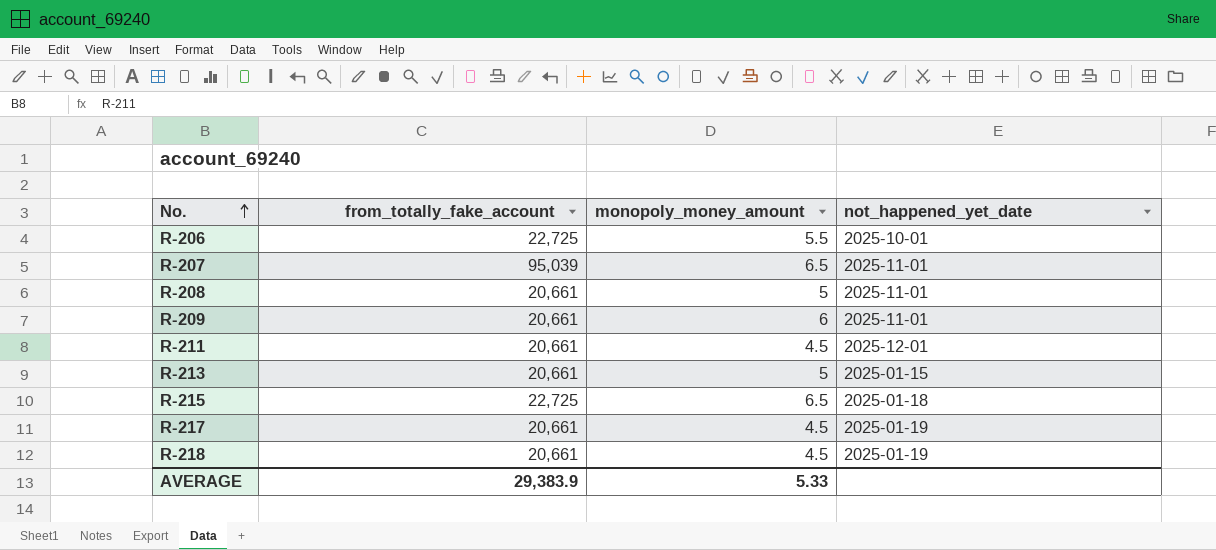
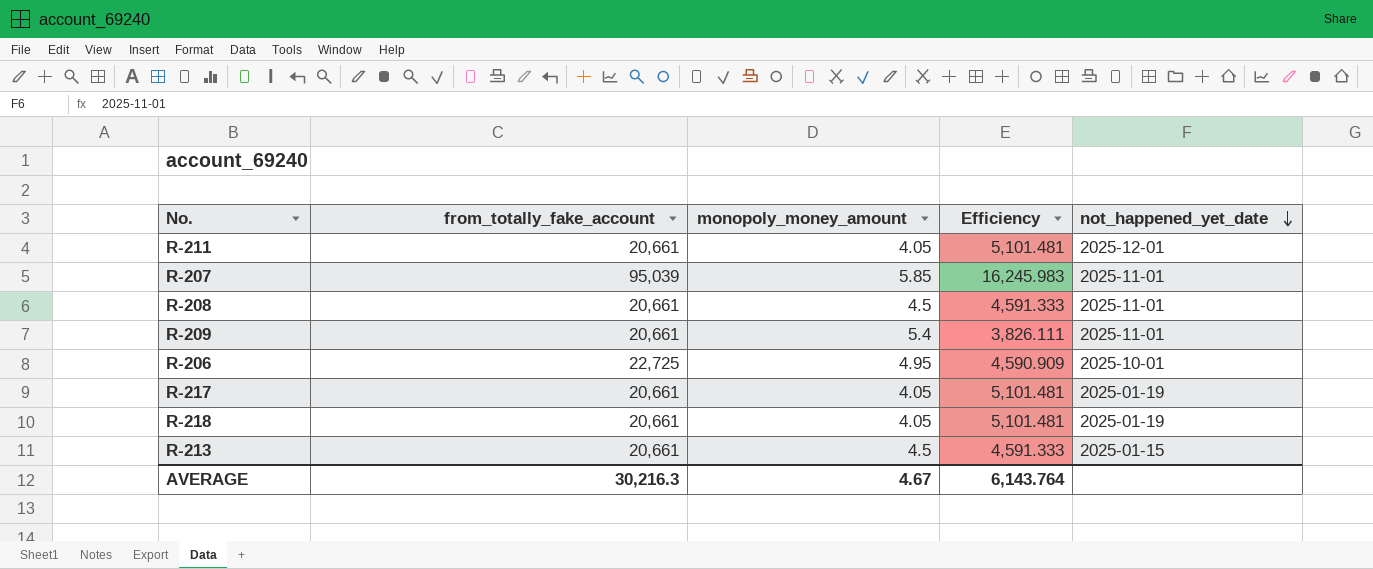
row order: No. ascending -> not_happened_yet_date descending
column Efficiency | formula: none -> [from_totally_fake_account] / [monopoly_money_amount]
row R-215: 22,725 | 6.5 | 2025-01-18 -> none
R-211 | monopoly_money_amount: 4.5 -> 4.05
R-207 | monopoly_money_amount: 6.5 -> 5.85
R-208 | monopoly_money_amount: 5 -> 4.5
R-209 | monopoly_money_amount: 6 -> 5.4
R-206 | monopoly_money_amount: 5.5 -> 4.95
R-217 | monopoly_money_amount: 4.5 -> 4.05
R-218 | monopoly_money_amount: 4.5 -> 4.05
R-213 | monopoly_money_amount: 5 -> 4.5
AVERAGE | from_totally_fake_account: 29,383.9 -> 30,216.3
AVERAGE | monopoly_money_amount: 5.33 -> 4.67

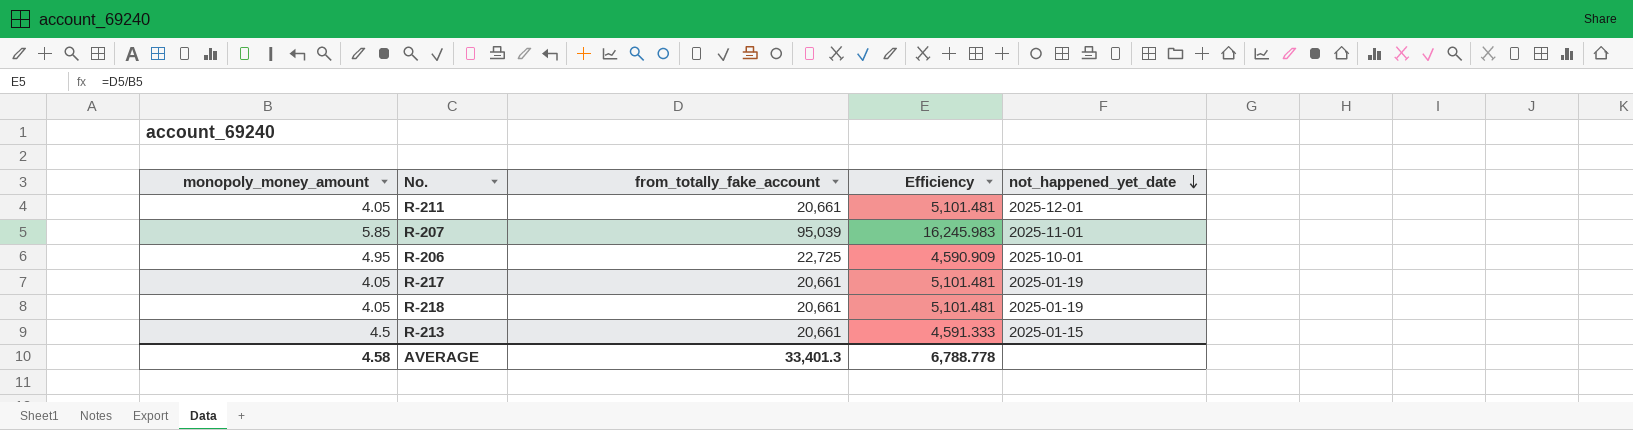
column monopoly_money_amount | position: 3 -> 1
row R-208: 20,661 | 4.5 | 4,591.333 | 2025-11-01 -> none
row R-209: 20,661 | 5.4 | 3,826.111 | 2025-11-01 -> none
AVERAGE | monopoly_money_amount: 4.67 -> 4.58
AVERAGE | from_totally_fake_account: 30,216.3 -> 33,401.3
AVERAGE | Efficiency: 6,143.764 -> 6,788.778

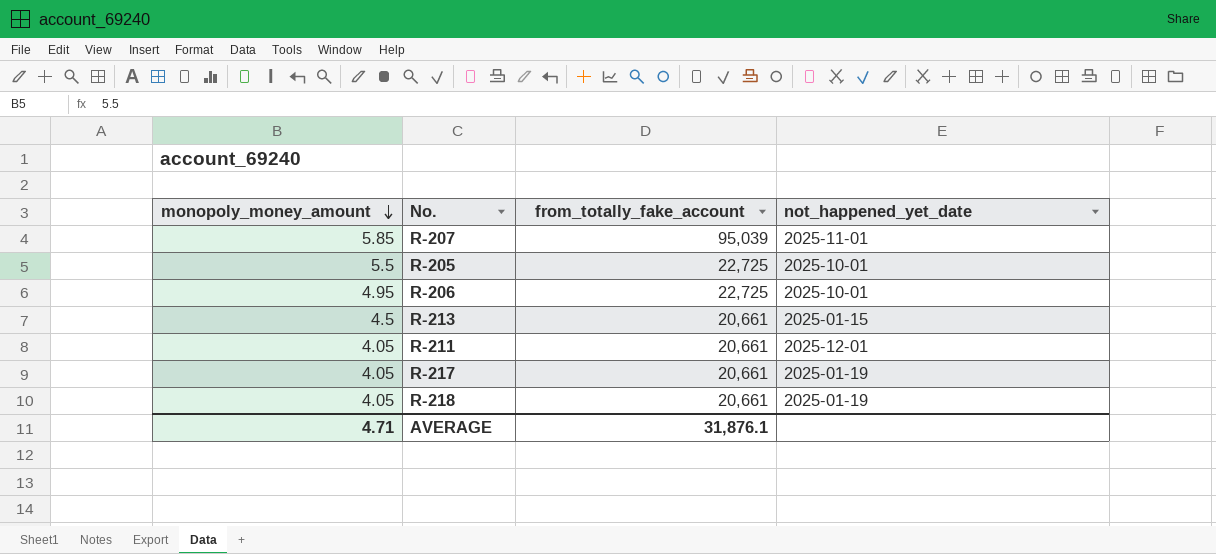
row order: not_happened_yet_date descending -> monopoly_money_amount descending
column Efficiency | formula: [from_totally_fake_account] / [monopoly_money_amount] -> none
row R-205: none -> 5.5 | 22,725 | 2025-10-01
AVERAGE | monopoly_money_amount: 4.58 -> 4.71
AVERAGE | from_totally_fake_account: 33,401.3 -> 31,876.1

